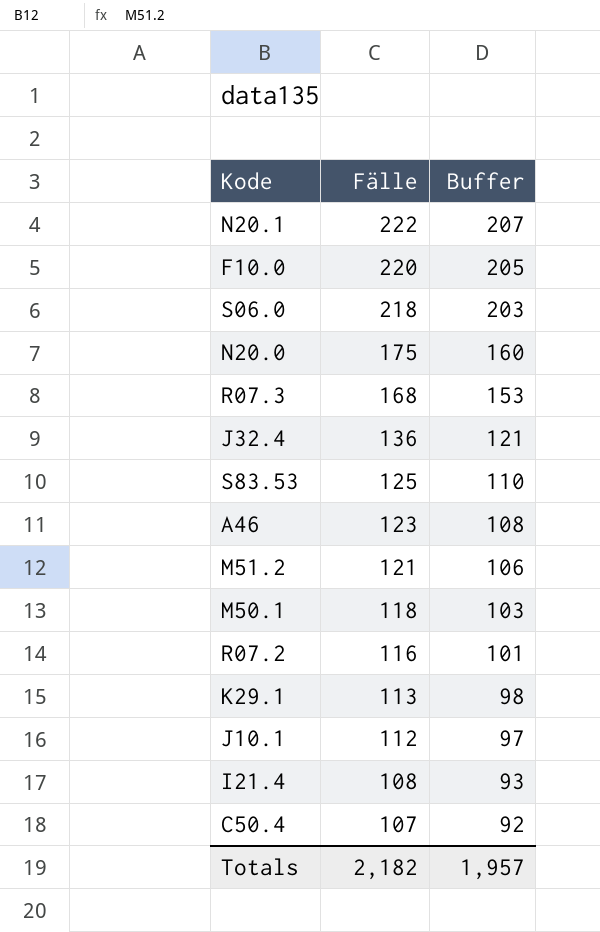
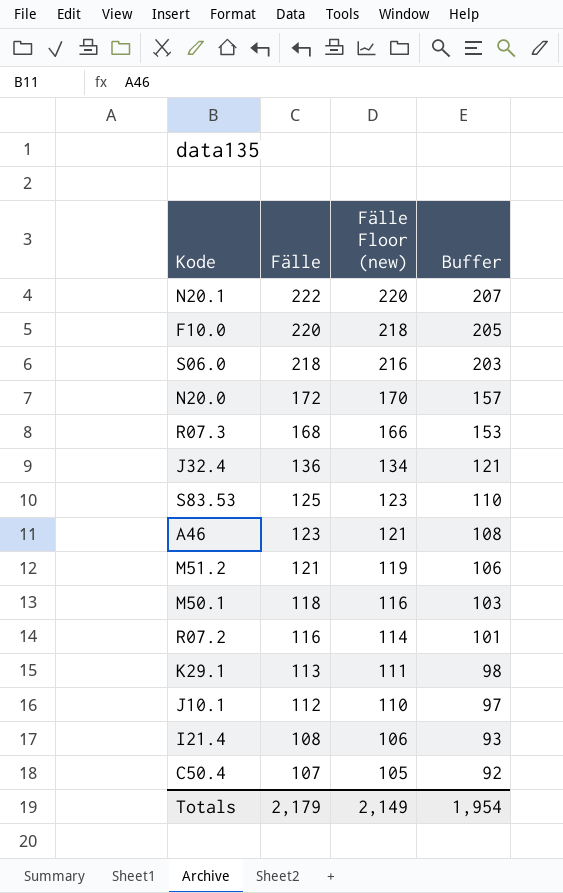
column Fälle Floor (new) | formula: none -> [Fälle] - 2
N20.0 | Fälle: 175 -> 172
N20.0 | Buffer: 160 -> 157
Totals | Fälle: 2,182 -> 2,179
Totals | Buffer: 1,957 -> 1,954

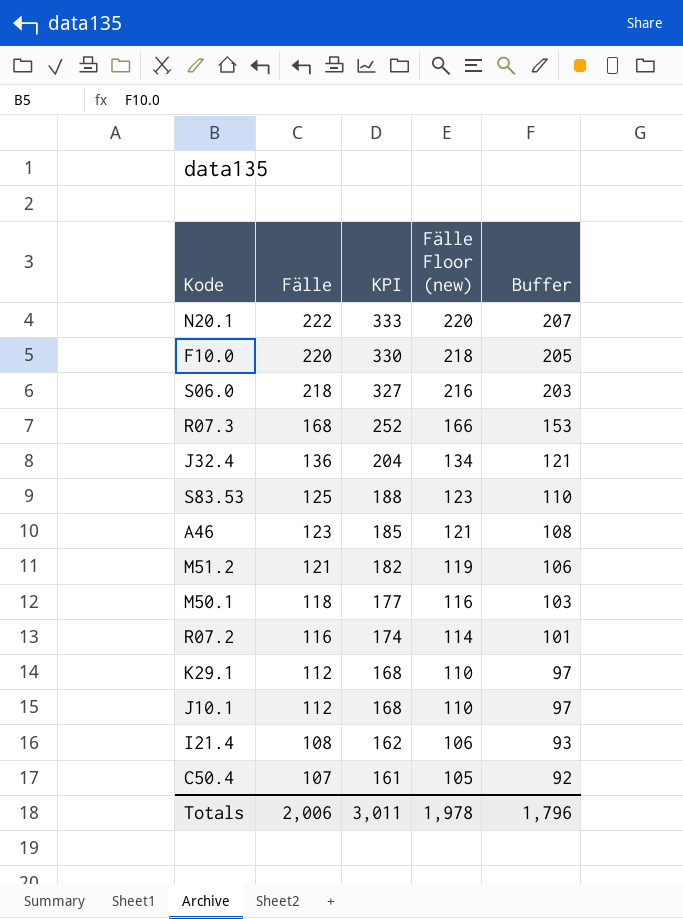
column KPI | formula: none -> [Fälle] * 1.5
row N20.0: 172 | 170 | 157 -> none
K29.1 | Fälle: 113 -> 112
K29.1 | Fälle Floor (new): 111 -> 110
K29.1 | Buffer: 98 -> 97
Totals | Fälle: 2,179 -> 2,006
Totals | Fälle Floor (new): 2,149 -> 1,978
Totals | Buffer: 1,954 -> 1,796

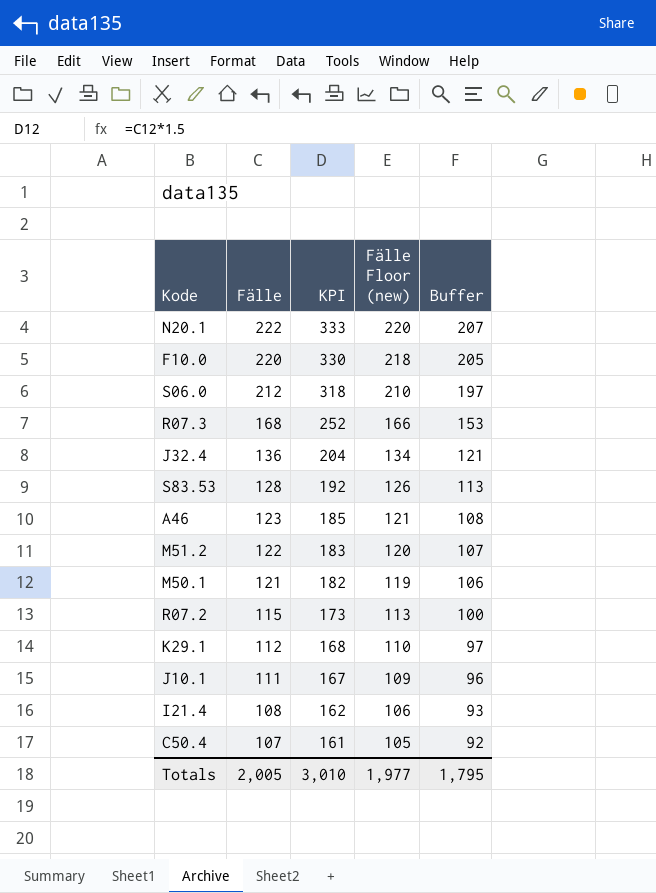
S06.0 | Fälle: 218 -> 212
S06.0 | KPI: 327 -> 318
S06.0 | Fälle Floor (new): 216 -> 210
S06.0 | Buffer: 203 -> 197
S83.53 | Fälle: 125 -> 128
S83.53 | KPI: 188 -> 192
S83.53 | Fälle Floor (new): 123 -> 126
S83.53 | Buffer: 110 -> 113
M51.2 | Fälle: 121 -> 122
M51.2 | KPI: 182 -> 183
M51.2 | Fälle Floor (new): 119 -> 120
M51.2 | Buffer: 106 -> 107
M50.1 | Fälle: 118 -> 121
M50.1 | KPI: 177 -> 182
M50.1 | Fälle Floor (new): 116 -> 119
M50.1 | Buffer: 103 -> 106
R07.2 | Fälle: 116 -> 115
R07.2 | KPI: 174 -> 173
R07.2 | Fälle Floor (new): 114 -> 113
R07.2 | Buffer: 101 -> 100
J10.1 | Fälle: 112 -> 111
J10.1 | KPI: 168 -> 167
J10.1 | Fälle Floor (new): 110 -> 109
J10.1 | Buffer: 97 -> 96
Totals | Fälle: 2,006 -> 2,005
Totals | KPI: 3,011 -> 3,010
Totals | Fälle Floor (new): 1,978 -> 1,977
Totals | Buffer: 1,796 -> 1,795

